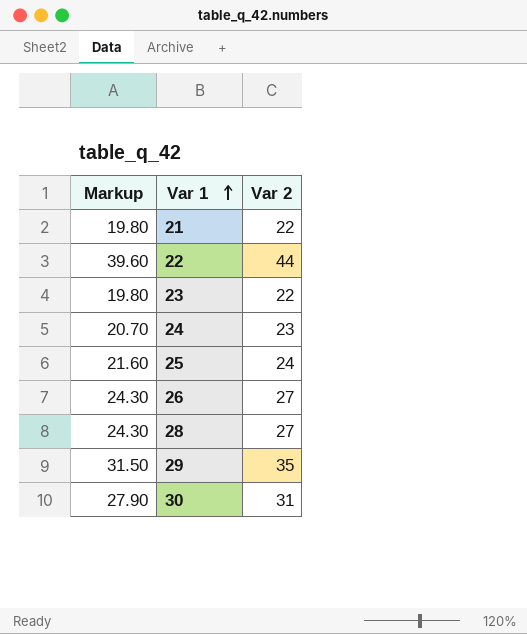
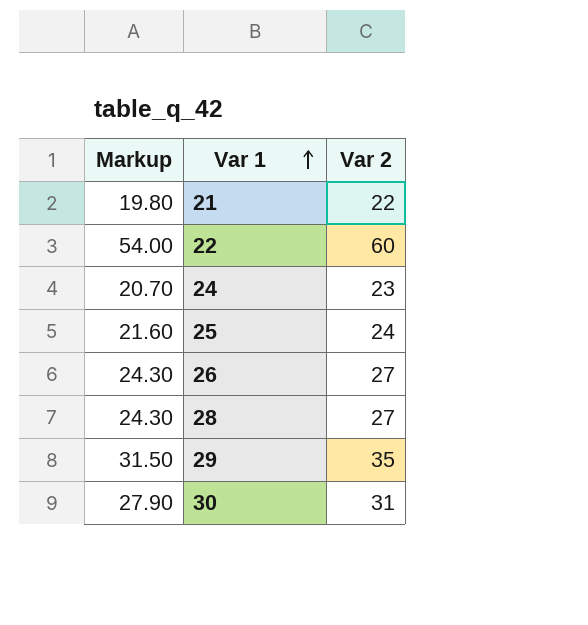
row 23: 19.80 | 22 -> none
22 | Markup: 39.60 -> 54.00
22 | Var 2: 44 -> 60

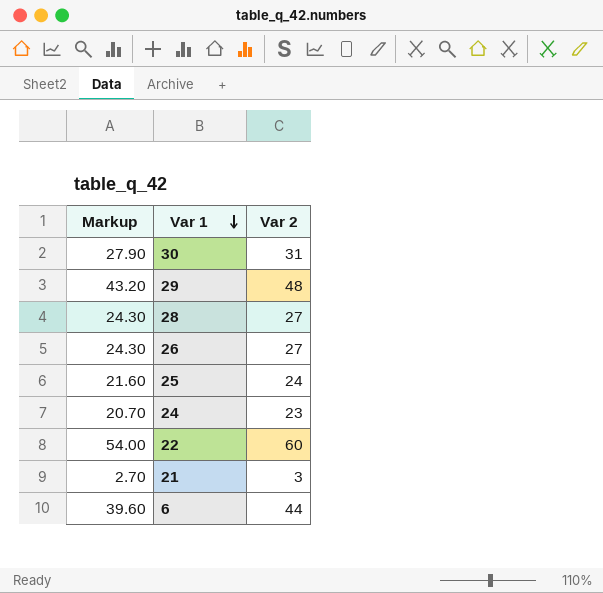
row order: Var 1 ascending -> Var 1 descending
29 | Markup: 31.50 -> 43.20
29 | Var 2: 35 -> 48
21 | Markup: 19.80 -> 2.70
21 | Var 2: 22 -> 3
row 6: none -> 39.60 | 44

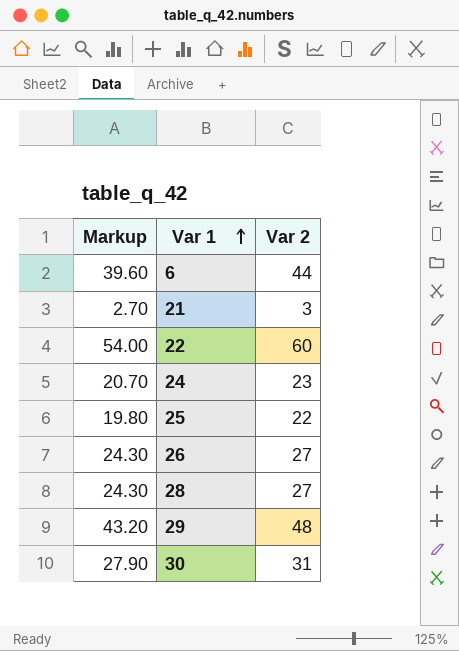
row order: Var 1 descending -> Var 1 ascending
25 | Markup: 21.60 -> 19.80
25 | Var 2: 24 -> 22

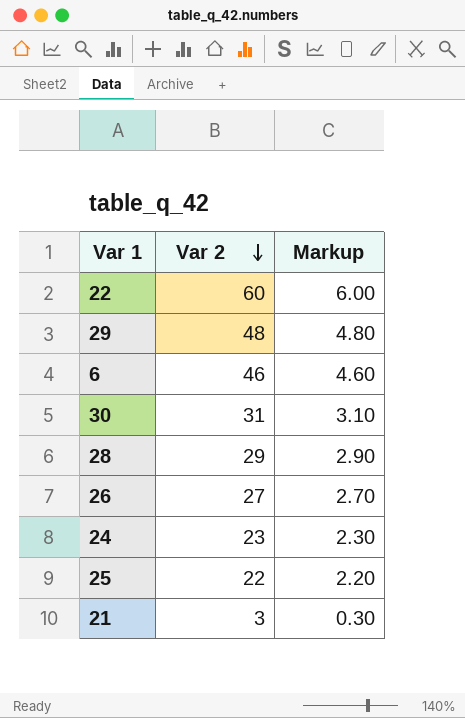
row order: Var 1 ascending -> Var 2 descending
column Markup | formula: [Var 2] * 0.9 -> [Var 2] * 0.1
column Markup | position: 1 -> 3
6 | Var 2: 44 -> 46
28 | Var 2: 27 -> 29

